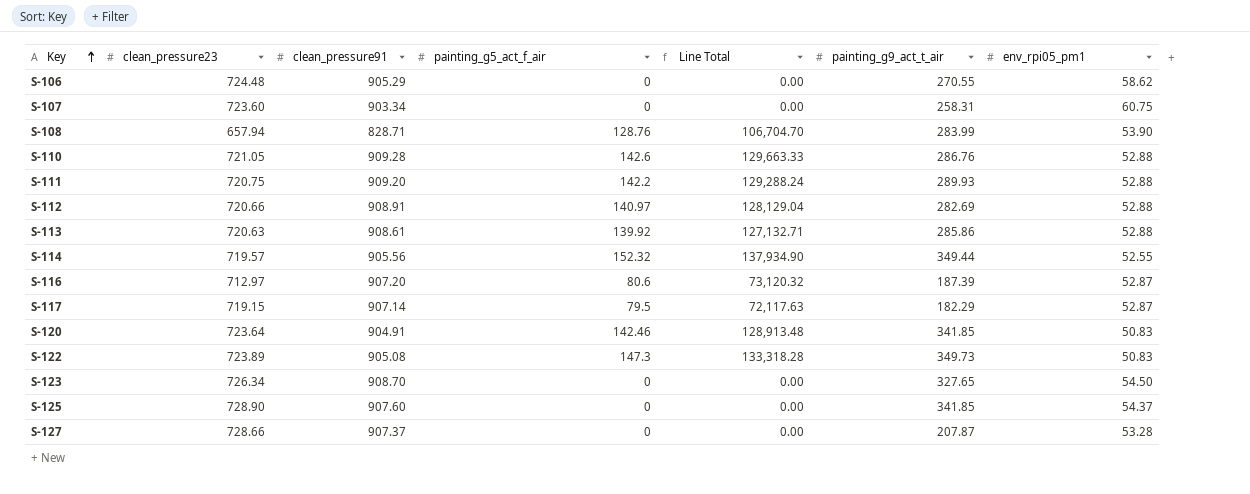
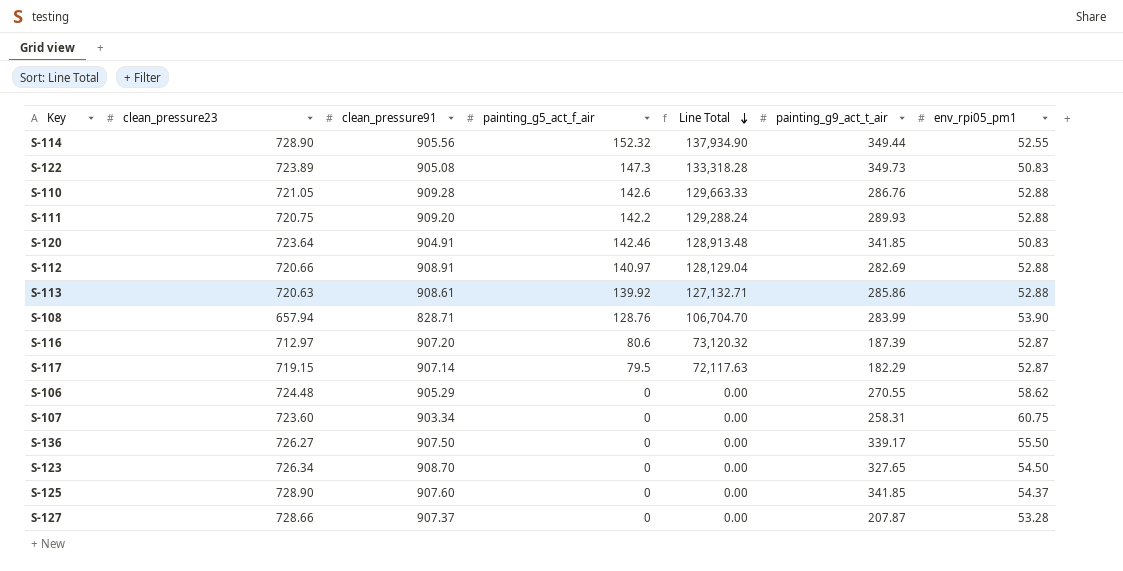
row order: Key ascending -> Line Total descending
S-114 | clean_pressure23: 719.57 -> 728.90
row S-136: none -> 726.27 | 907.50 | 0 | 0.00 | 339.17 | 55.50

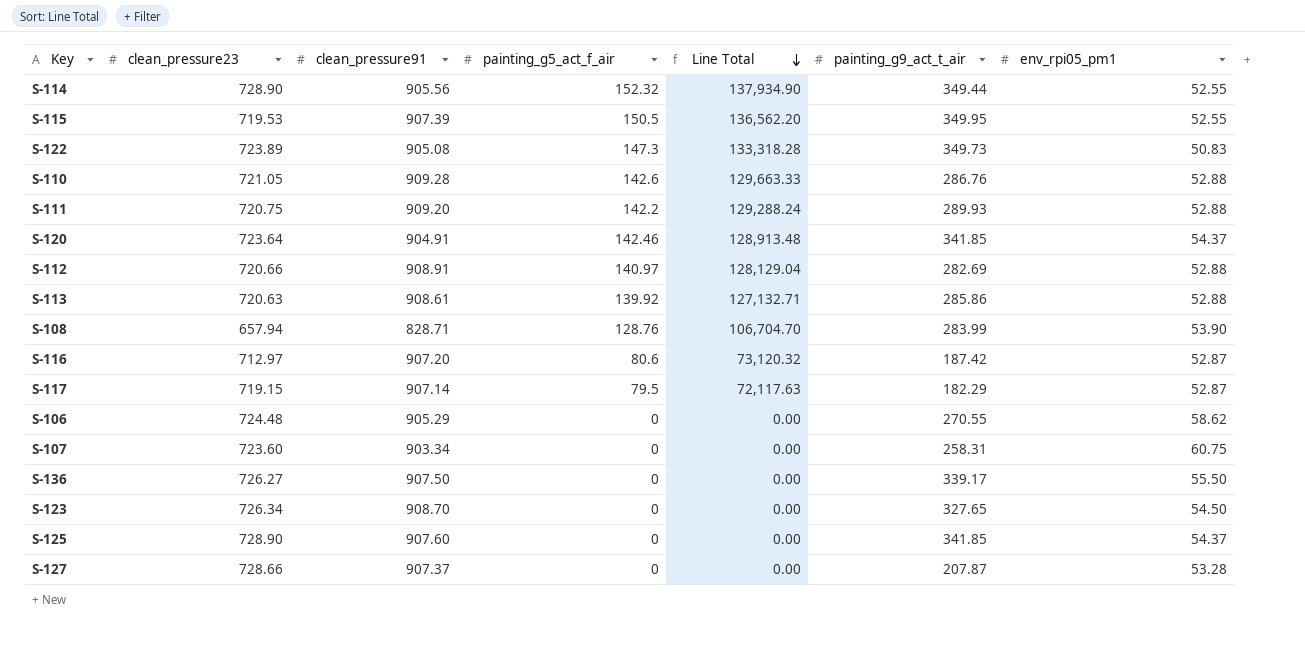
row S-115: none -> 719.53 | 907.39 | 150.5 | 136,562.20 | 349.95 | 52.55
S-120 | env_rpi05_pm1: 50.83 -> 54.37
S-116 | painting_g9_act_t_air: 187.39 -> 187.42

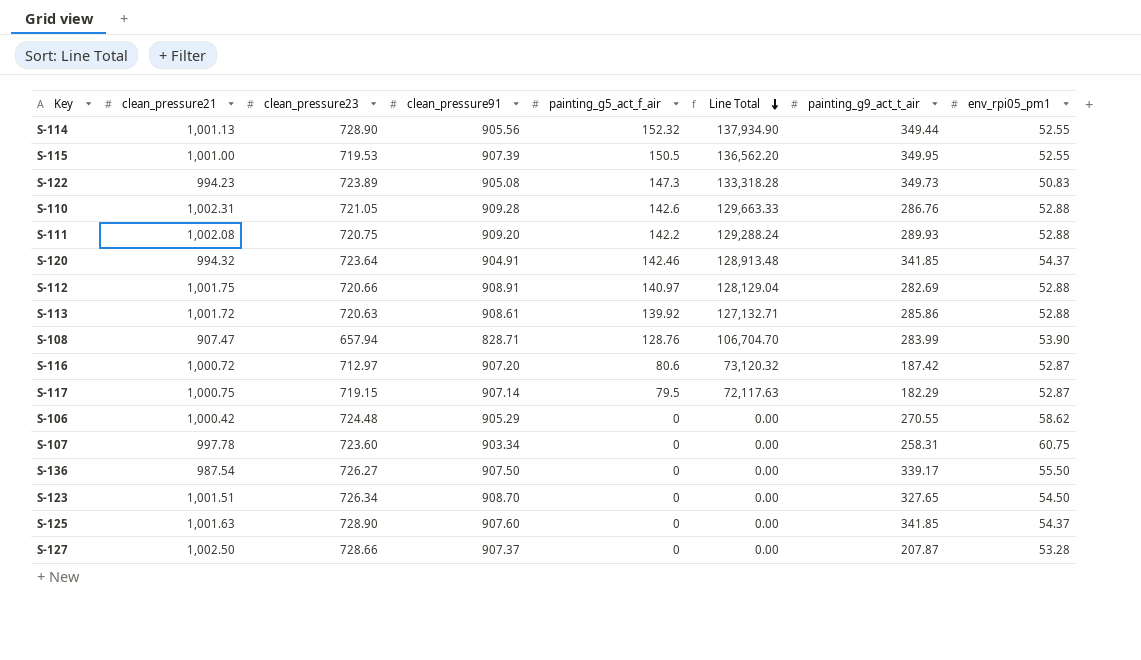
column clean_pressure21 | position: none -> 2

